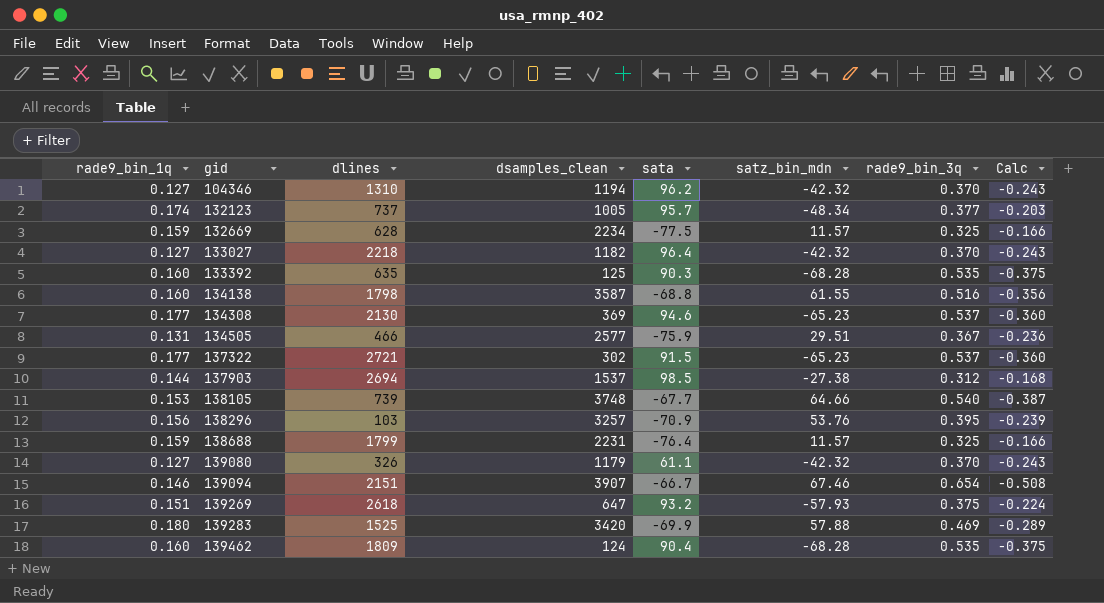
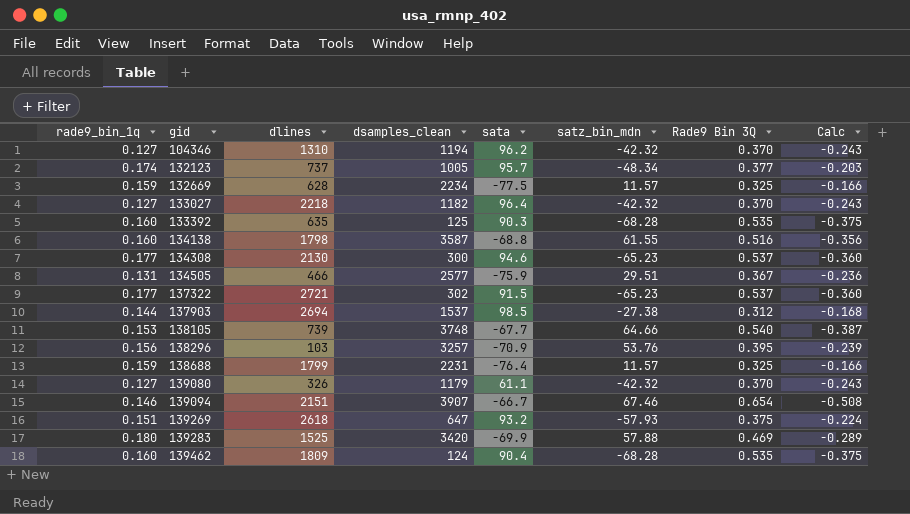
column name: rade9_bin_3q -> Rade9 Bin 3Q
134308 | dsamples_clean: 369 -> 300

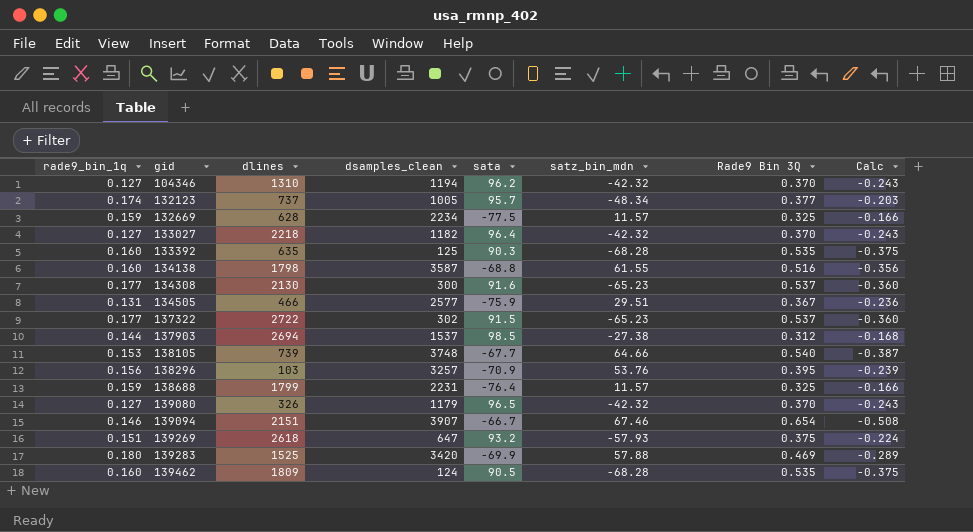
134308 | sata: 94.6 -> 91.6
137322 | dlines: 2721 -> 2722
139080 | sata: 61.1 -> 96.5
139462 | sata: 90.4 -> 90.5

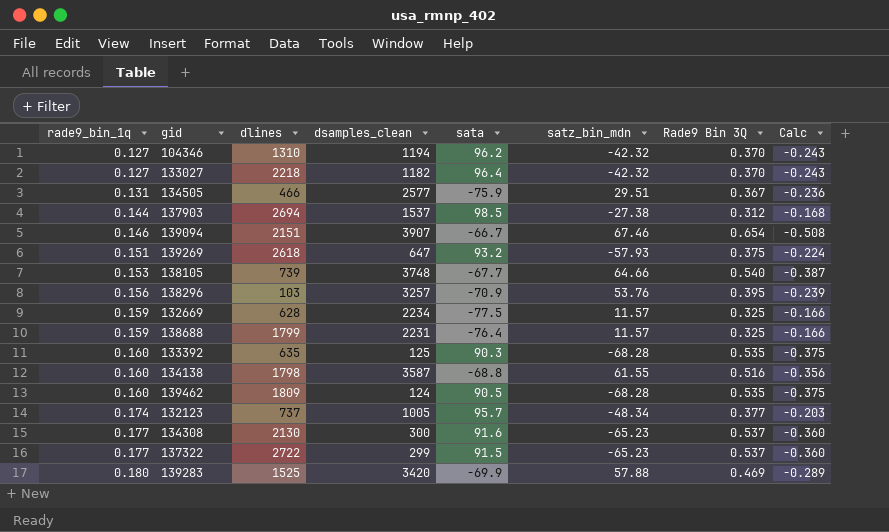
row order: gid ascending -> rade9_bin_1q ascending
row 139080: 0.127 | 326 | 1179 | 96.5 | -42.32 | 0.370 | -0.243 -> none
137322 | dsamples_clean: 302 -> 299

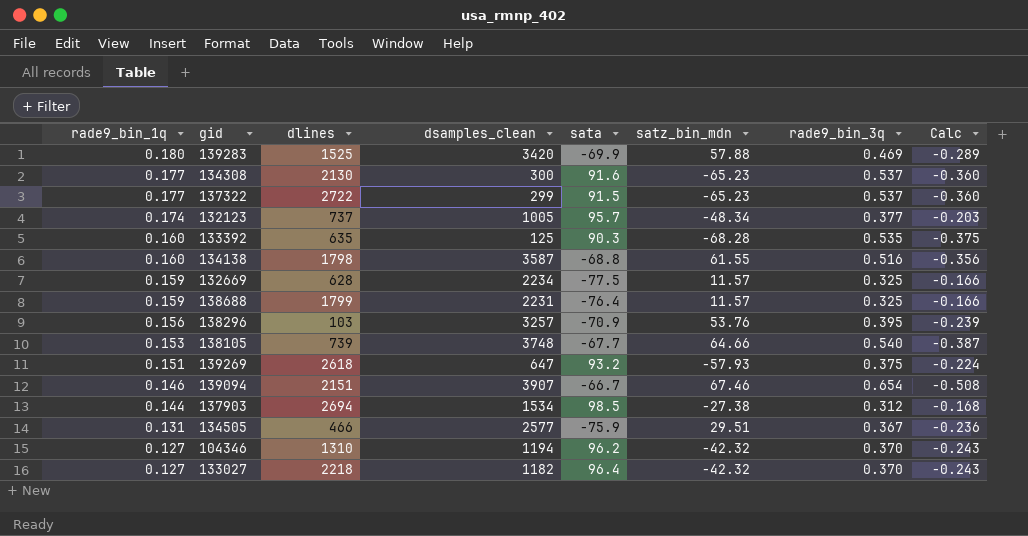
row order: rade9_bin_1q ascending -> rade9_bin_1q descending
column name: Rade9 Bin 3Q -> rade9_bin_3q
row 139462: 0.160 | 1809 | 124 | 90.5 | -68.28 | 0.535 | -0.375 -> none
137903 | dsamples_clean: 1537 -> 1534

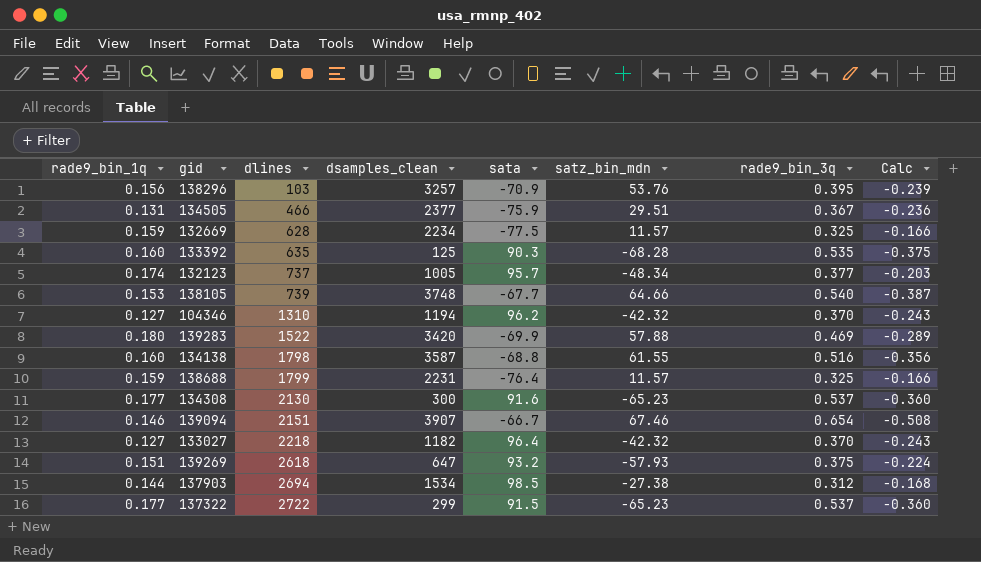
row order: rade9_bin_1q descending -> dlines ascending
134505 | dsamples_clean: 2577 -> 2377
139283 | dlines: 1525 -> 1522

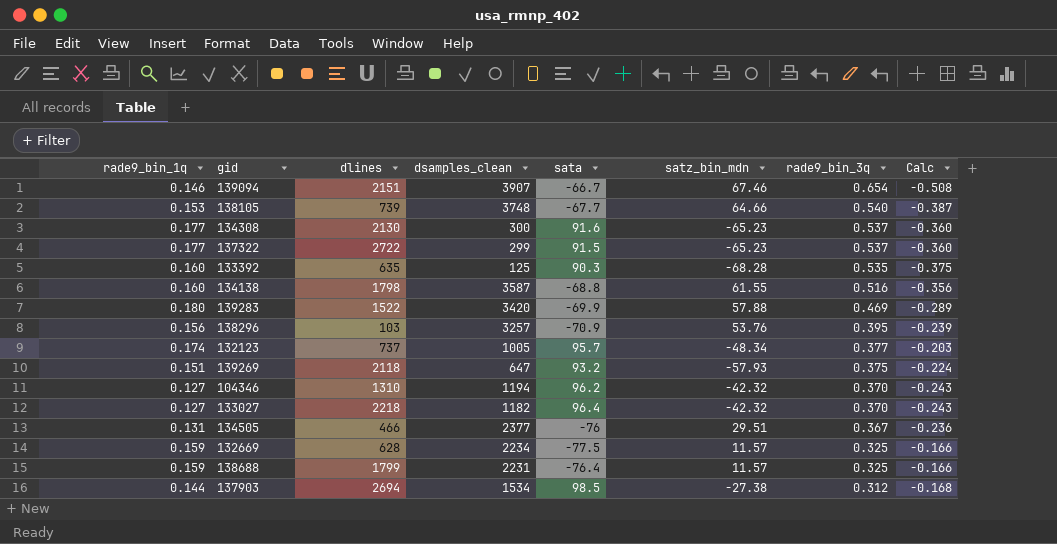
row order: dlines ascending -> rade9_bin_3q descending
139269 | dlines: 2618 -> 2118
134505 | sata: -75.9 -> -76

